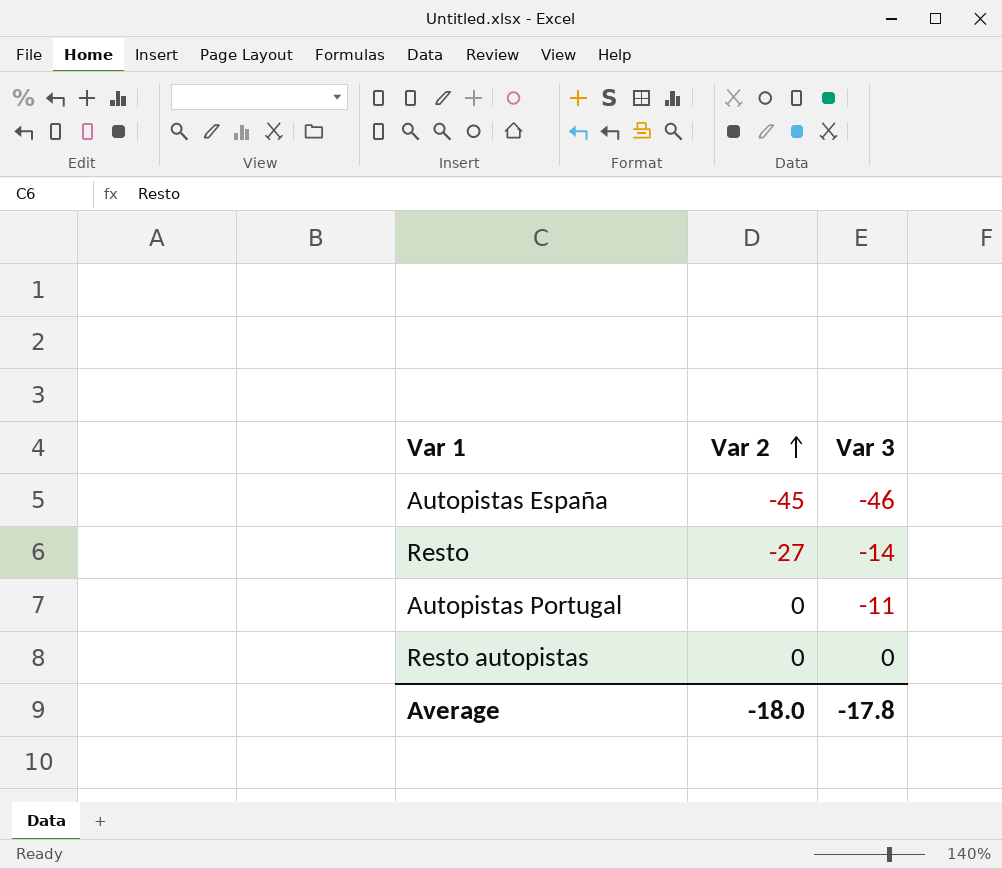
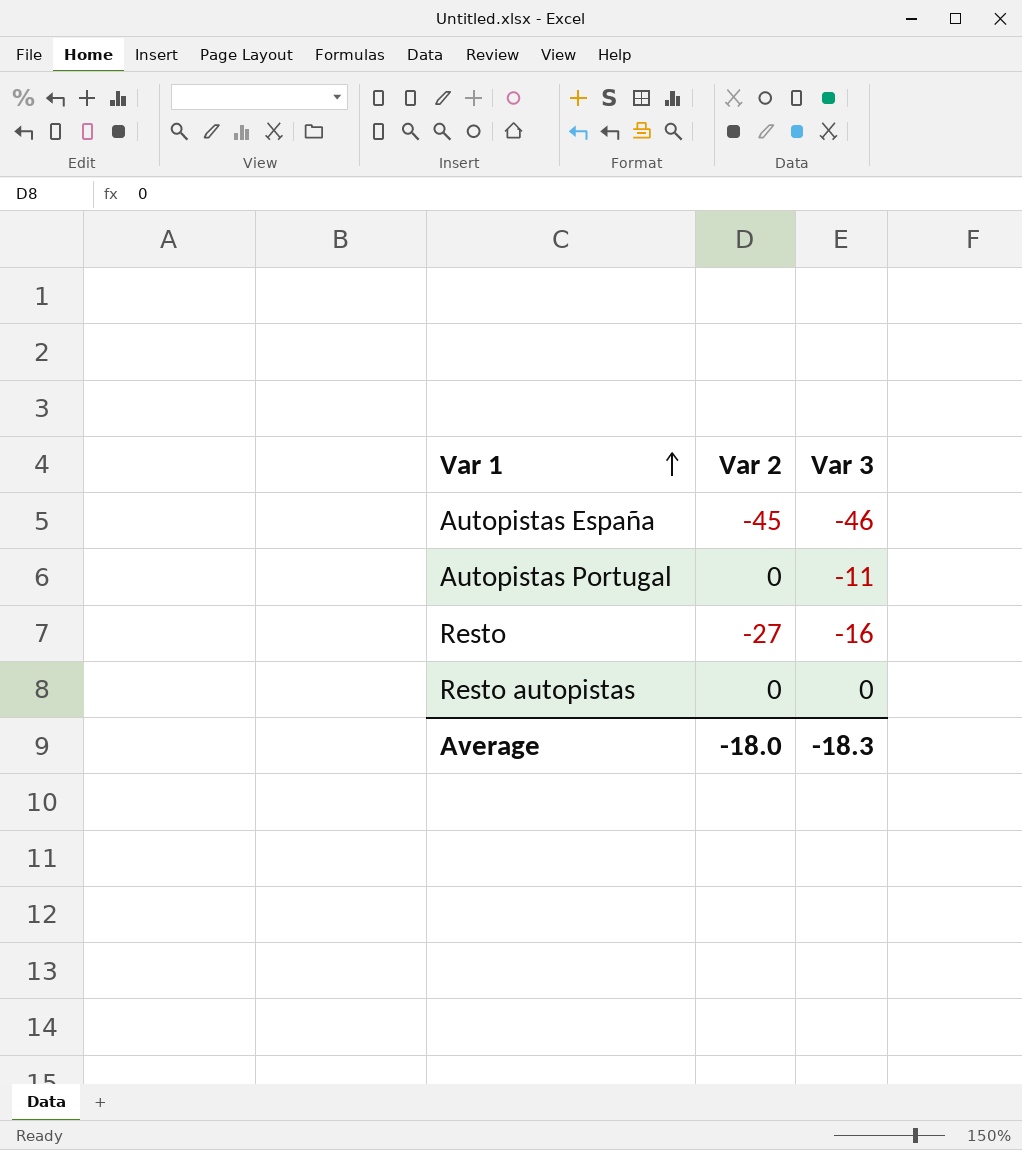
row order: Var 2 ascending -> Var 1 ascending
Resto | Var 3: -14 -> -16
Average | Var 3: -17.8 -> -18.3

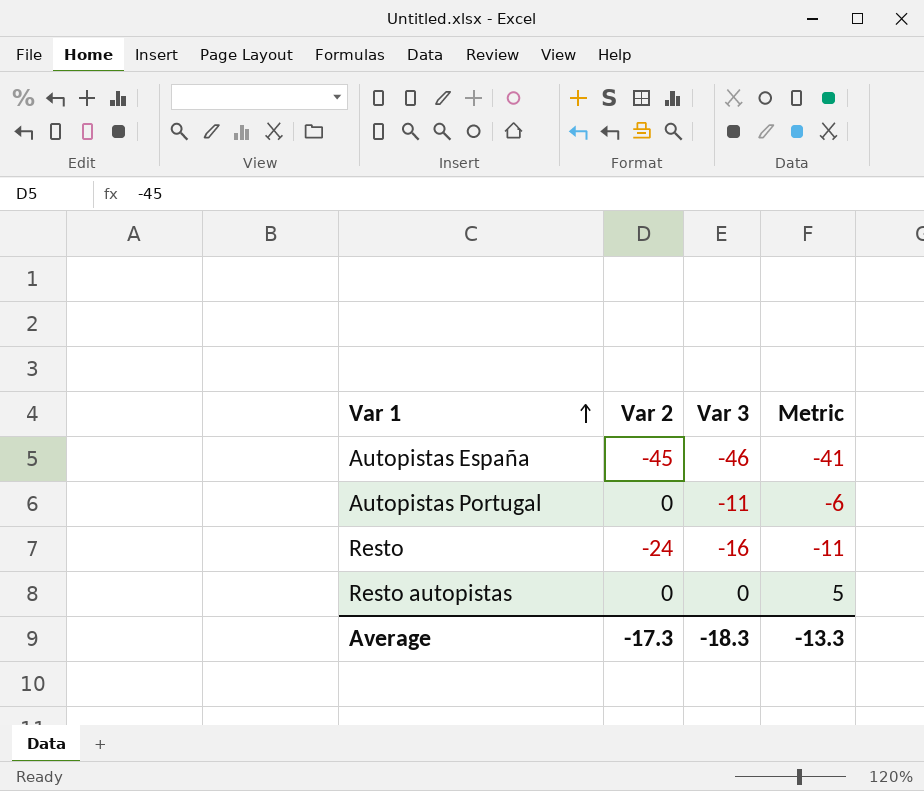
column Metric | formula: none -> [Var 3] + 5
Resto | Var 2: -27 -> -24
Average | Var 2: -18.0 -> -17.3

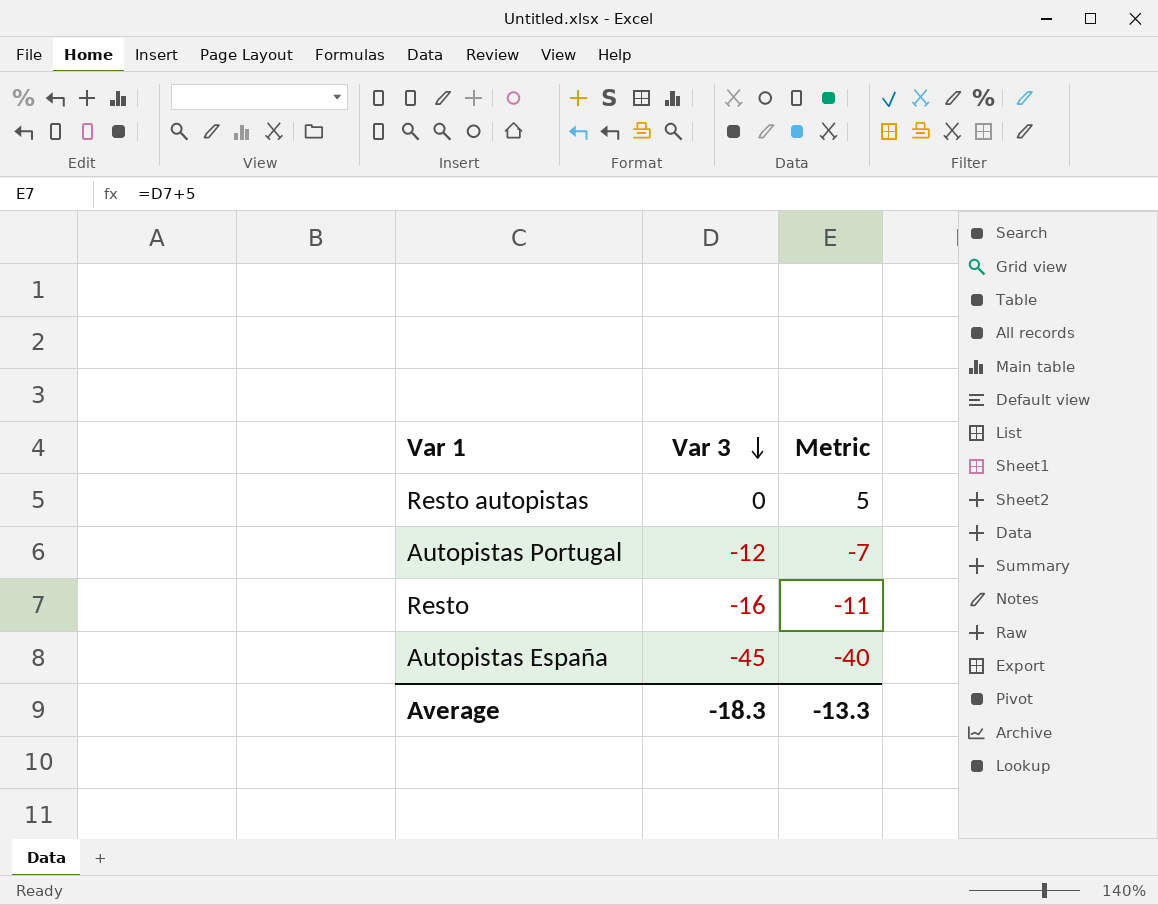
row order: Var 1 ascending -> Var 3 descending
column Var 2 | position: 2 -> none
Autopistas Portugal | Var 3: -11 -> -12
Autopistas Portugal | Metric: -6 -> -7
Autopistas España | Var 3: -46 -> -45
Autopistas España | Metric: -41 -> -40

